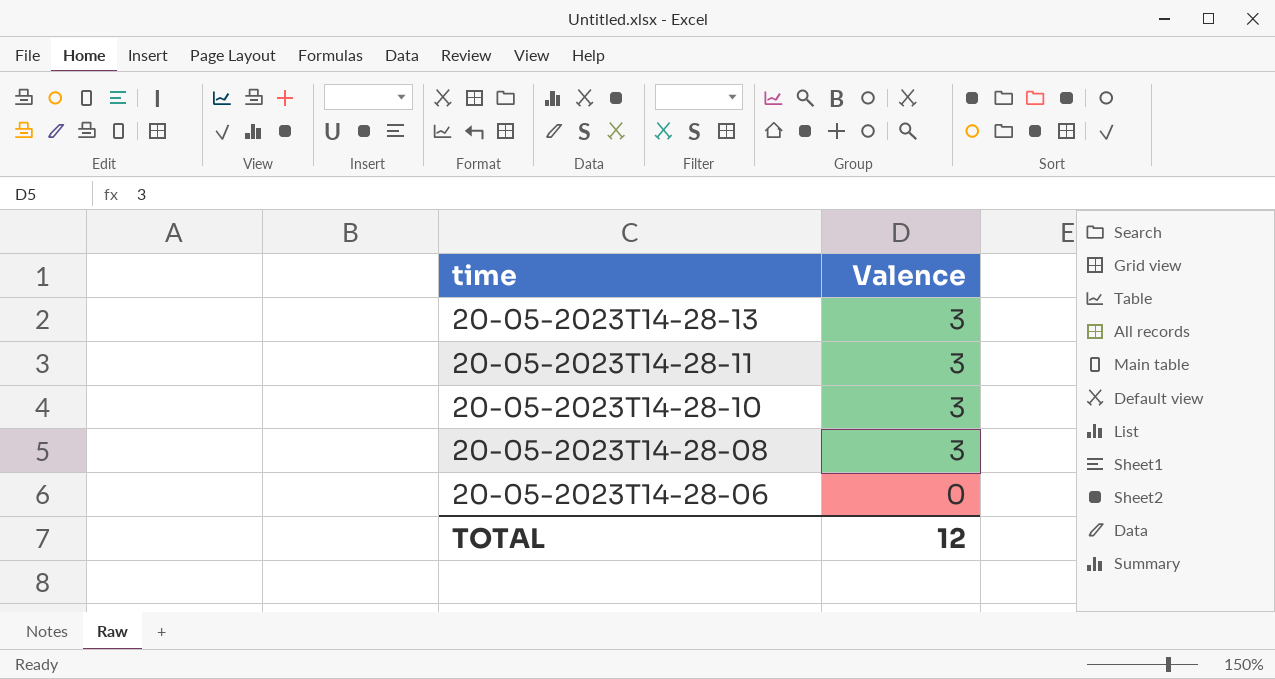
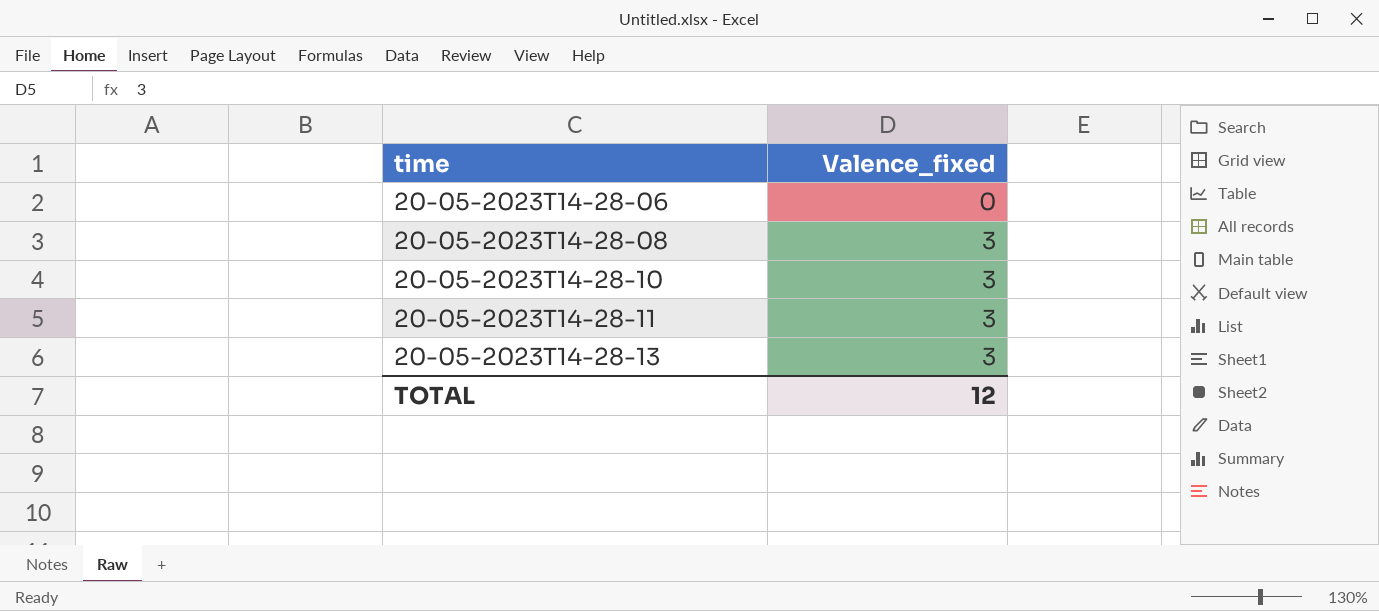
row order: time descending -> time ascending
column name: Valence -> Valence_fixed

